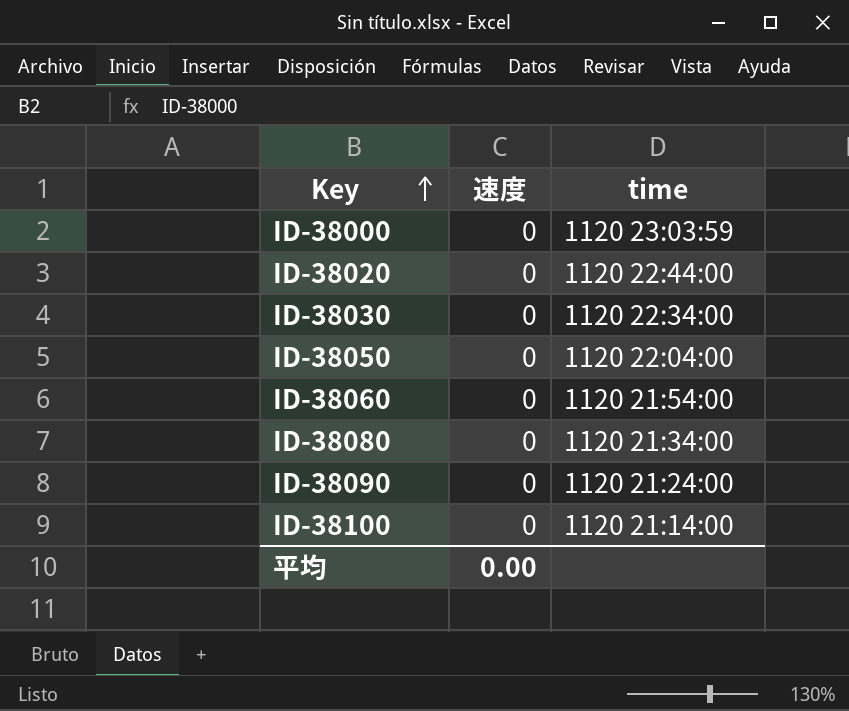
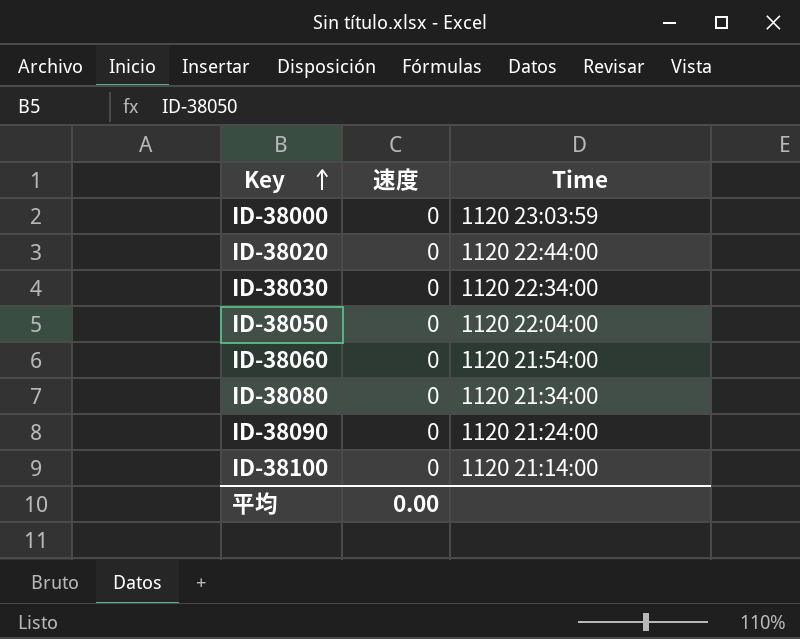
column name: time -> Time

